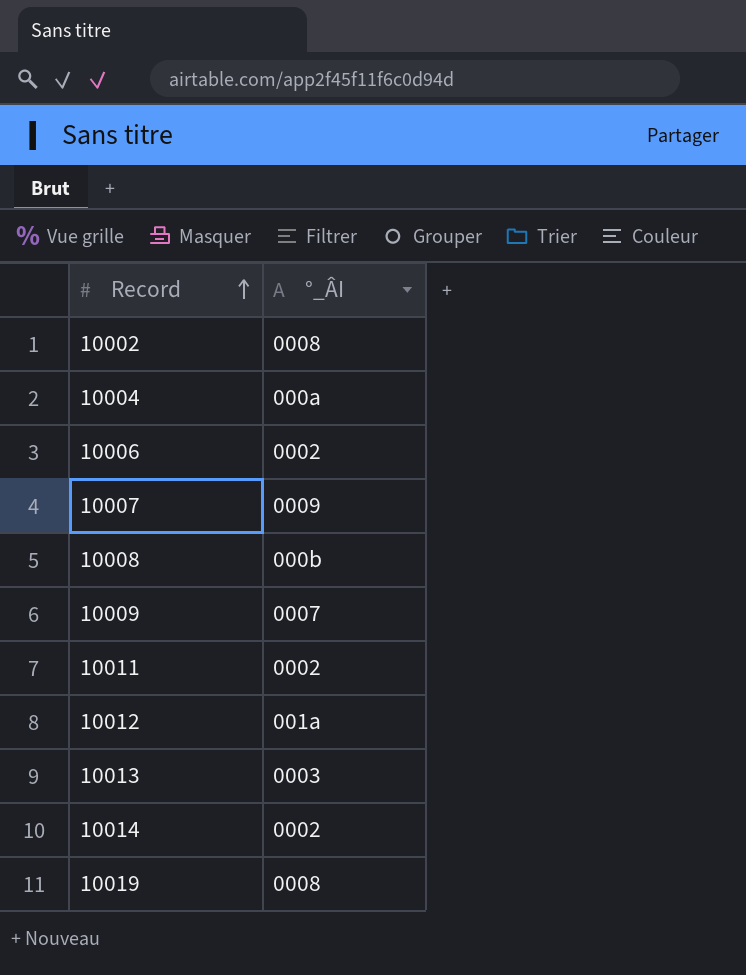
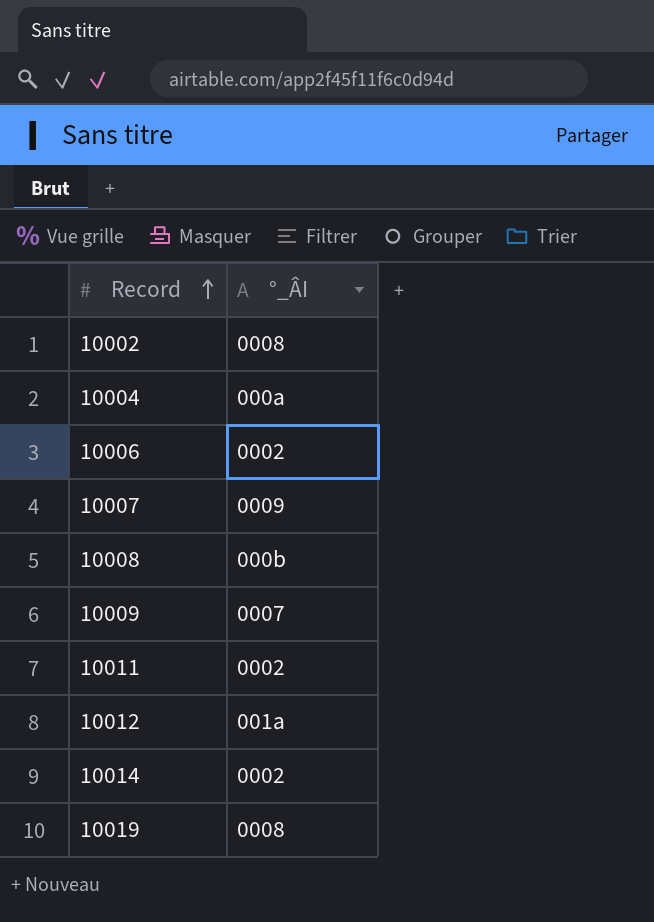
row 10013: 0003 -> none

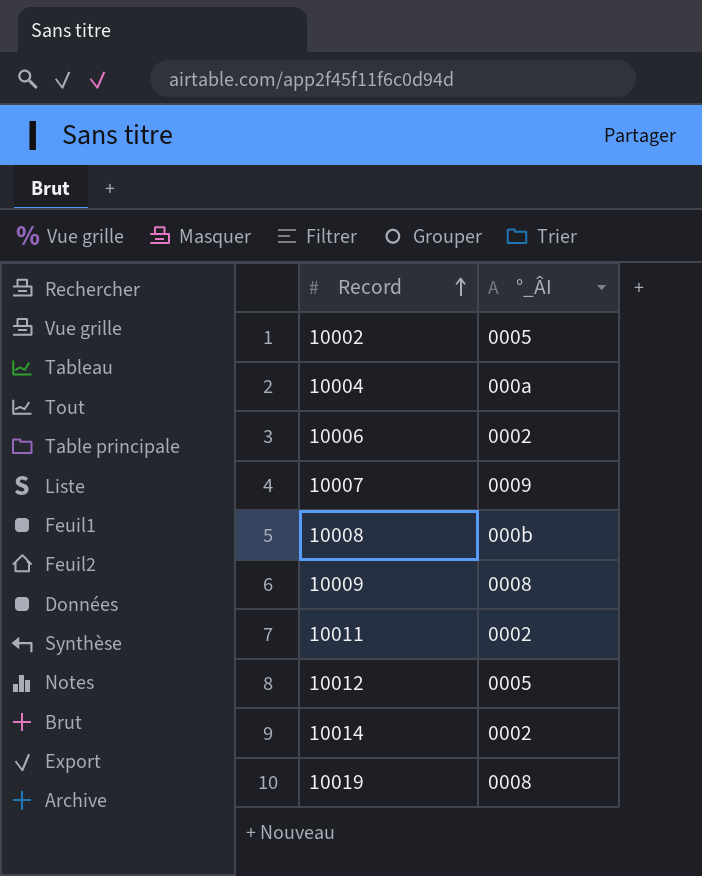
10002 | °_ÂI: 0008 -> 0005
10009 | °_ÂI: 0007 -> 0008
10012 | °_ÂI: 001a -> 0005

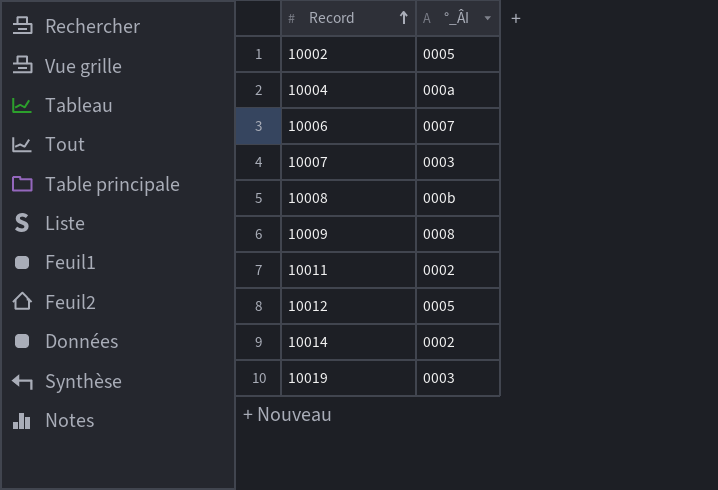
10006 | °_ÂI: 0002 -> 0007
10007 | °_ÂI: 0009 -> 0003
10019 | °_ÂI: 0008 -> 0003

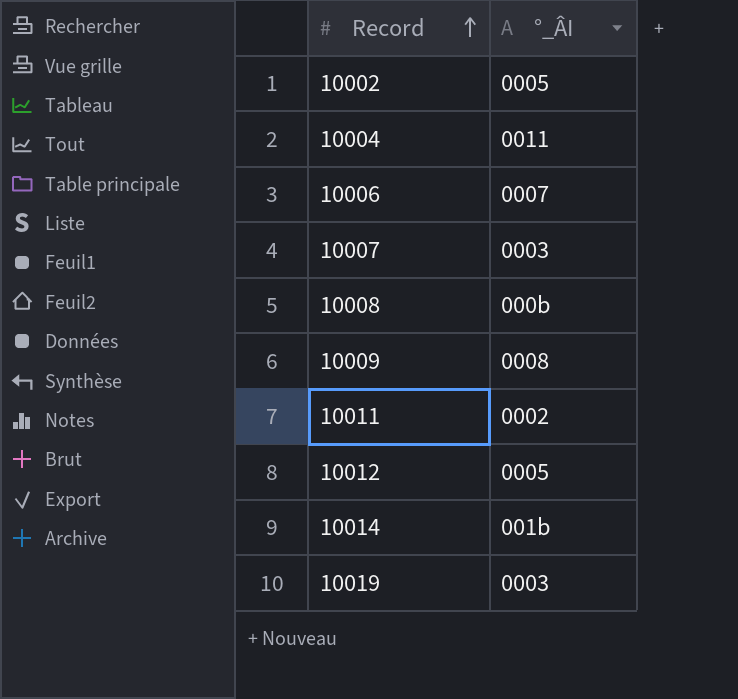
10004 | °_ÂI: 000a -> 0011
10014 | °_ÂI: 0002 -> 001b

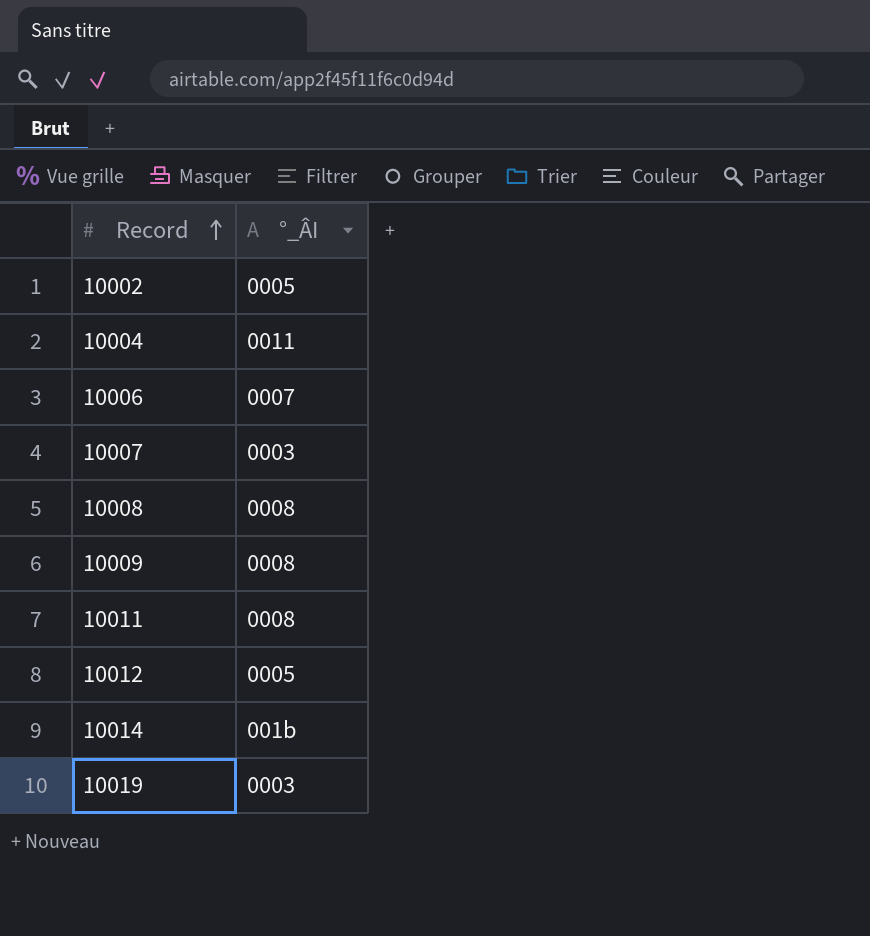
10008 | °_ÂI: 000b -> 0008
10011 | °_ÂI: 0002 -> 0008

